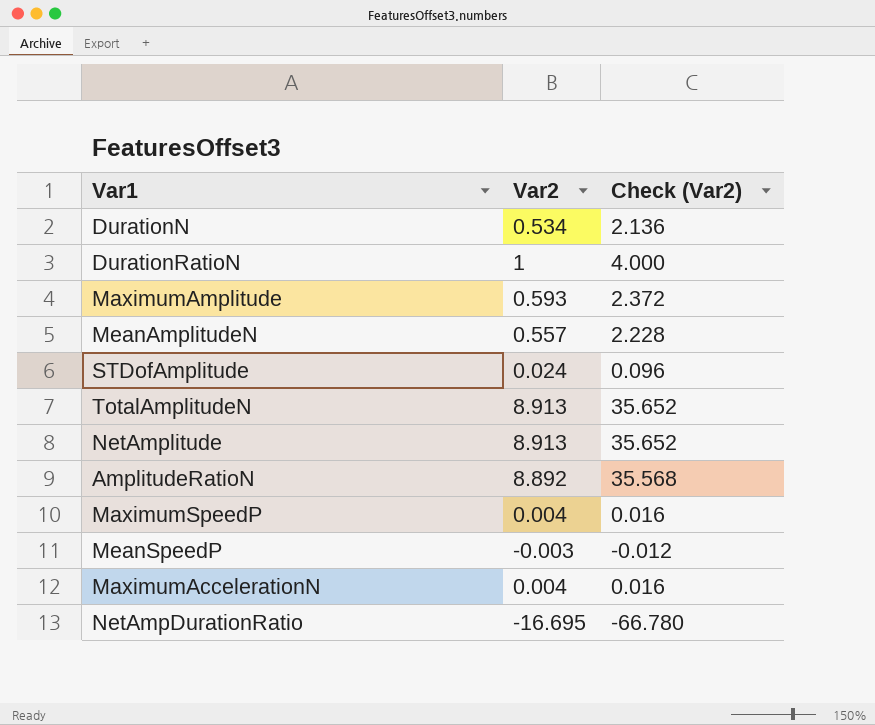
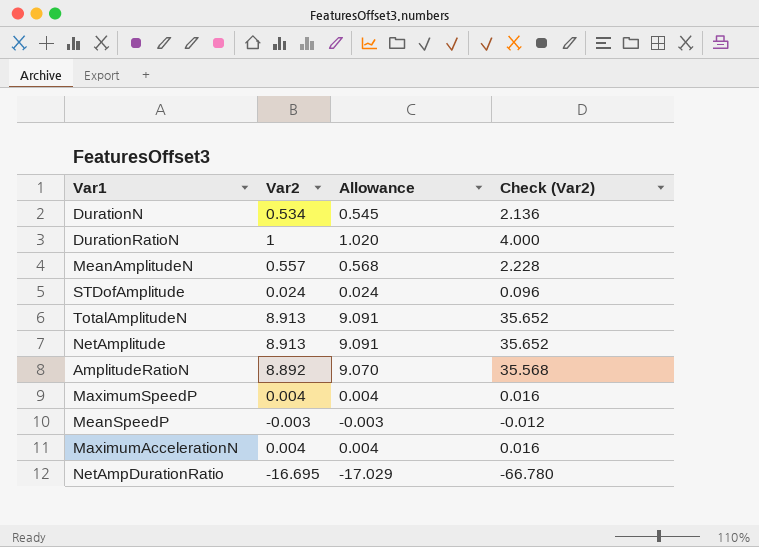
column Allowance | formula: none -> [Var2] * 1.02
row MaximumAmplitude: 0.593 | 2.372 -> none

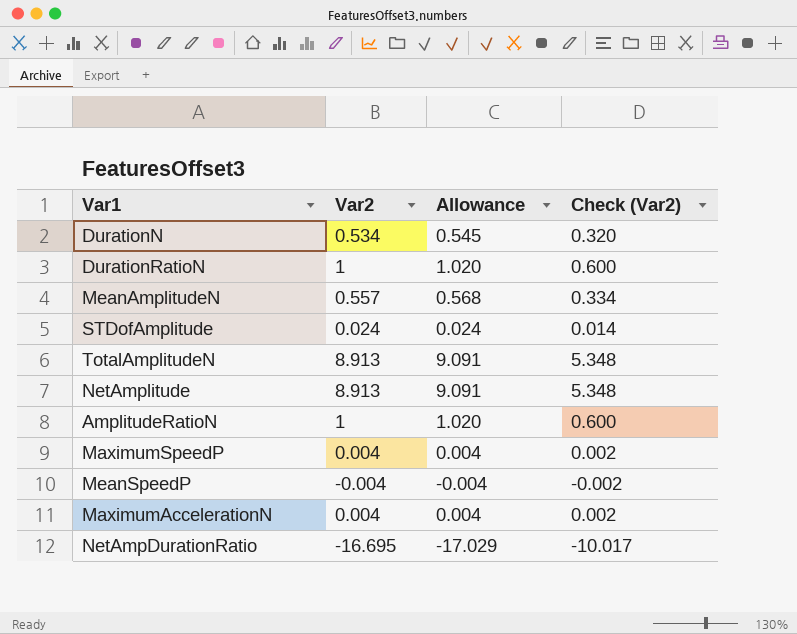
column Check (Var2) | formula: [Var2] * 4 -> [Var2] * 0.6
AmplitudeRatioN | Var2: 8.892 -> 1
AmplitudeRatioN | Allowance: 9.070 -> 1.020
MeanSpeedP | Var2: -0.003 -> -0.004
MeanSpeedP | Allowance: -0.003 -> -0.004

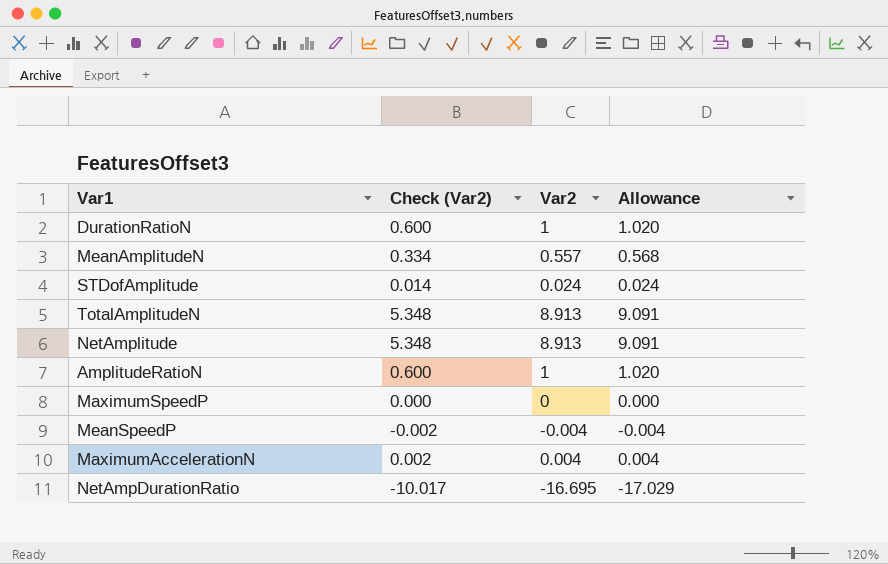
column Check (Var2) | position: 4 -> 2
row DurationN: 0.534 | 0.545 | 0.320 -> none
MaximumSpeedP | Check (Var2): 0.002 -> 0.000
MaximumSpeedP | Var2: 0.004 -> 0
MaximumSpeedP | Allowance: 0.004 -> 0.000

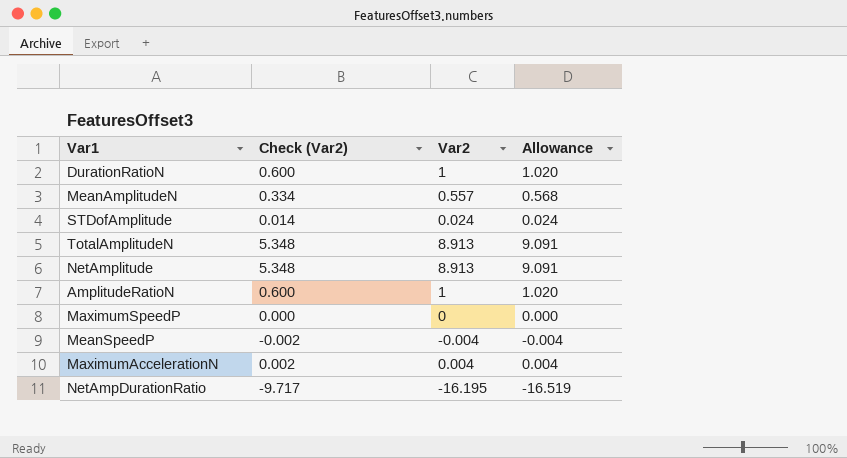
NetAmpDurationRatio | Check (Var2): -10.017 -> -9.717
NetAmpDurationRatio | Var2: -16.695 -> -16.195
NetAmpDurationRatio | Allowance: -17.029 -> -16.519

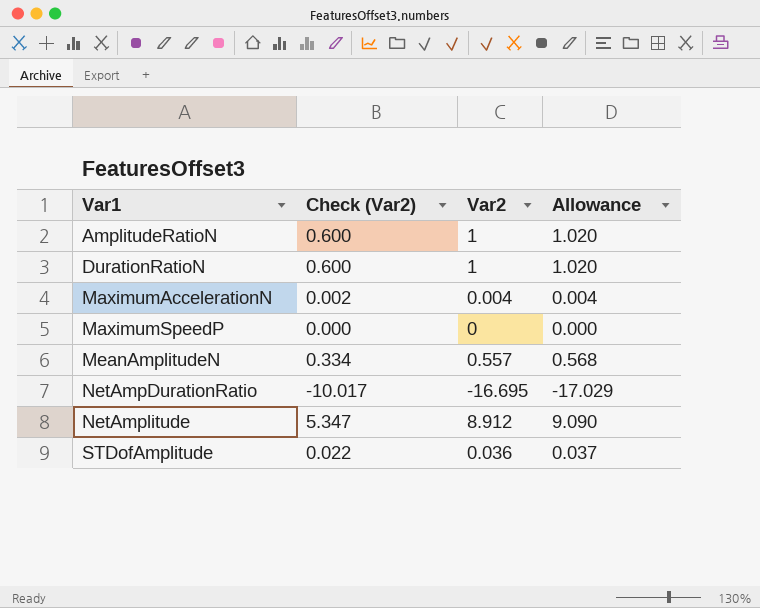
row order: none -> Var1 ascending
row TotalAmplitudeN: 5.348 | 8.913 | 9.091 -> none
row MeanSpeedP: -0.002 | -0.004 | -0.004 -> none
NetAmpDurationRatio | Check (Var2): -9.717 -> -10.017
NetAmpDurationRatio | Var2: -16.195 -> -16.695
NetAmpDurationRatio | Allowance: -16.519 -> -17.029
NetAmplitude | Check (Var2): 5.348 -> 5.347
NetAmplitude | Var2: 8.913 -> 8.912
NetAmplitude | Allowance: 9.091 -> 9.090
STDofAmplitude | Check (Var2): 0.014 -> 0.022
STDofAmplitude | Var2: 0.024 -> 0.036
STDofAmplitude | Allowance: 0.024 -> 0.037

